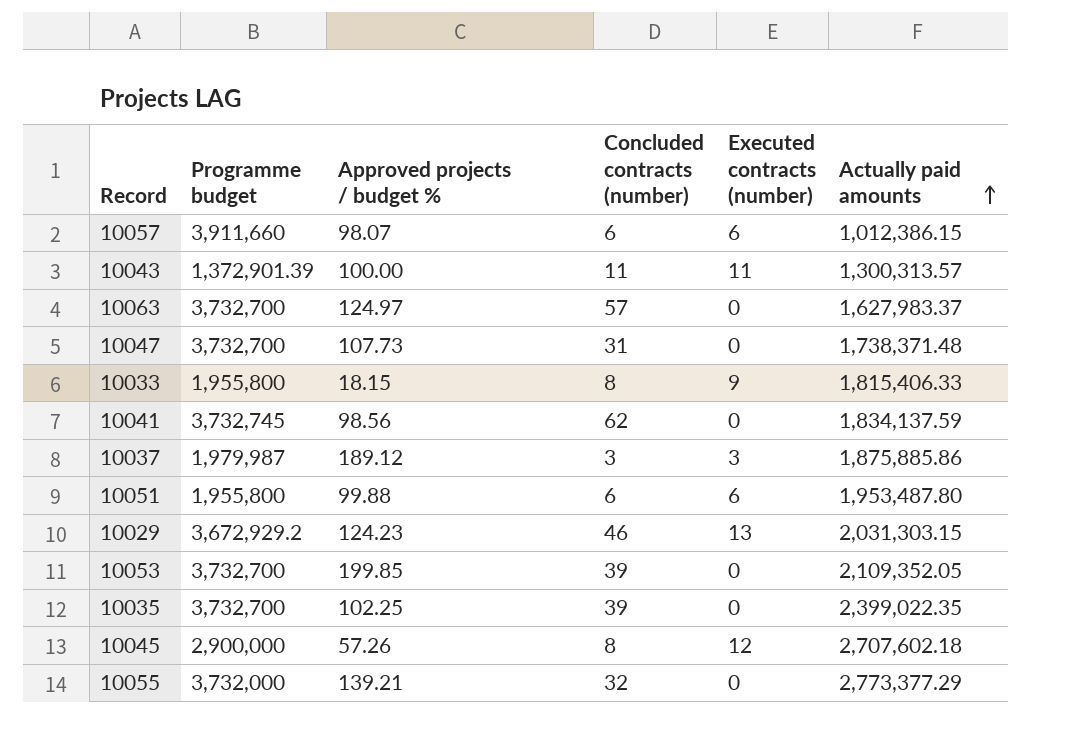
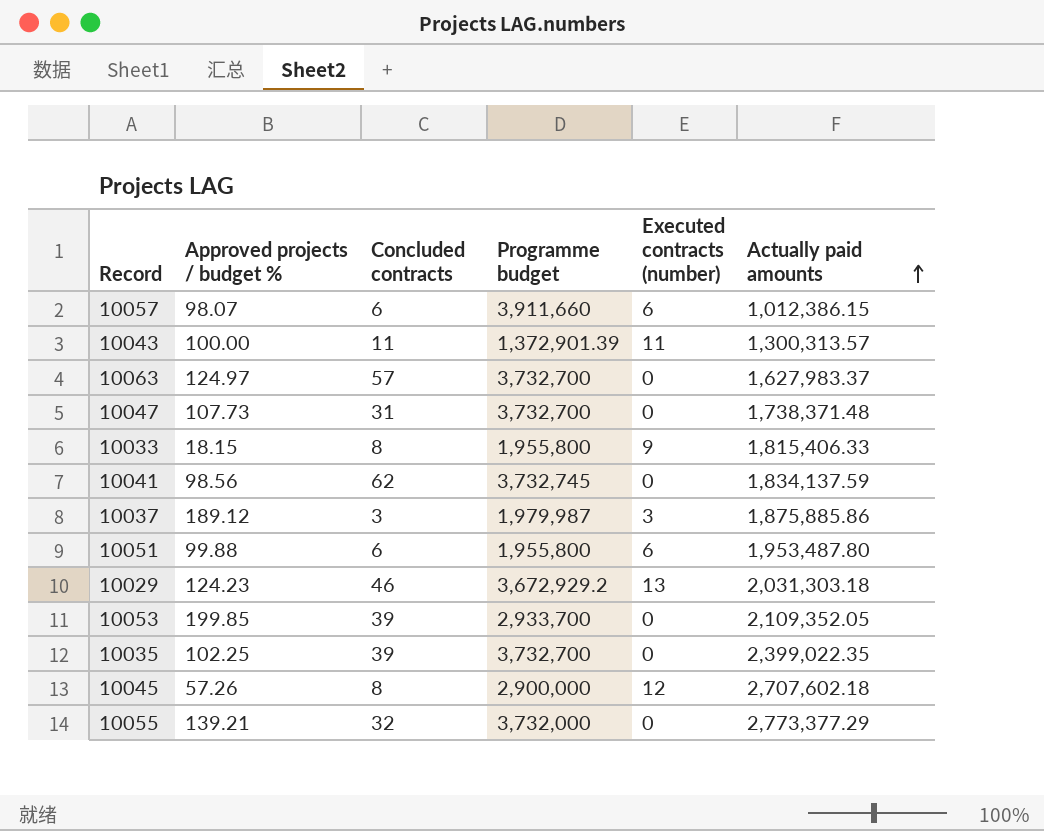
column name: Concluded contracts (number) -> Concluded contracts
column Programme budget | position: 2 -> 4
10029 | Actually paid amounts: 2,031,303.15 -> 2,031,303.18
10053 | Programme budget: 3,732,700 -> 2,933,700

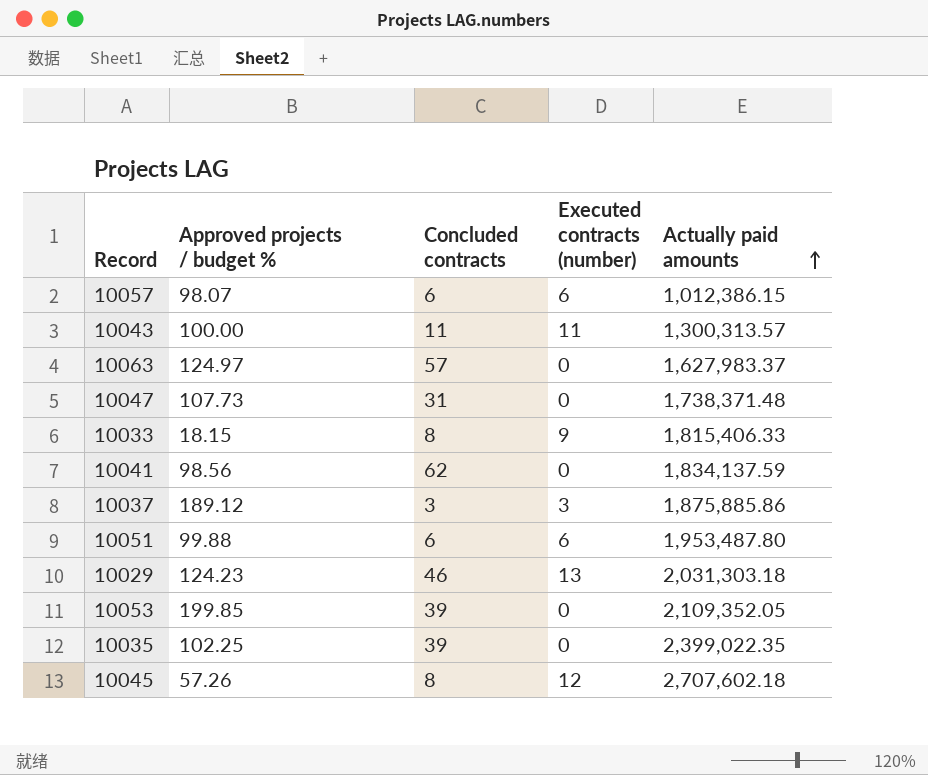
column Programme budget | position: 4 -> none
row 10055: 139.21 | 32 | 3,732,000 | 0 | 2,773,377.29 -> none

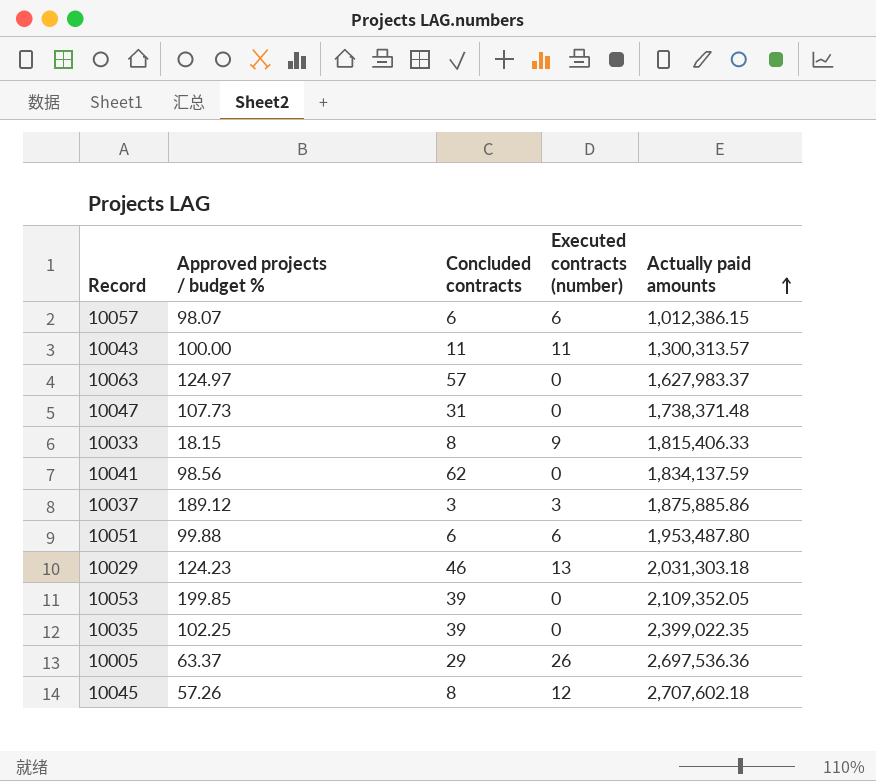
row 10005: none -> 63.37 | 29 | 26 | 2,697,536.36

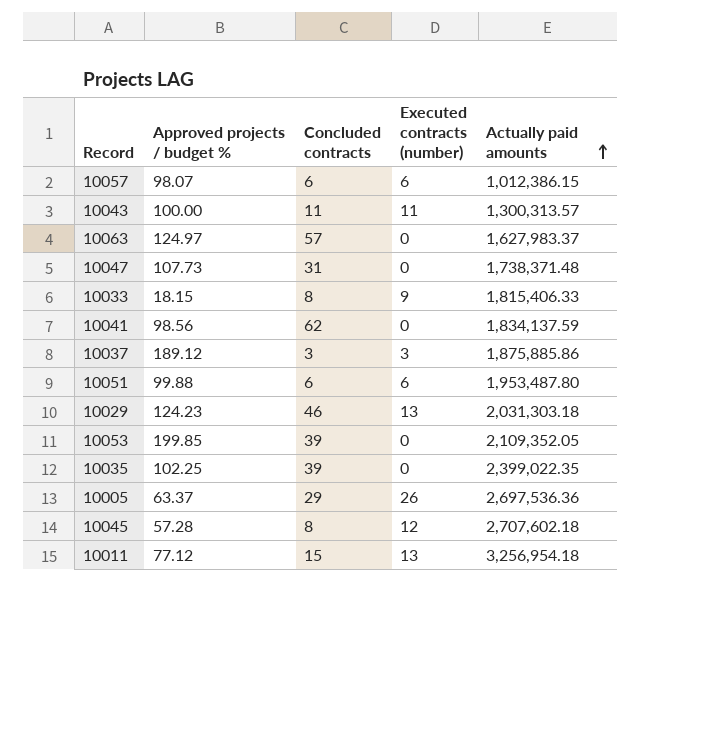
10045 | Approved projects / budget %: 57.26 -> 57.28
row 10011: none -> 77.12 | 15 | 13 | 3,256,954.18

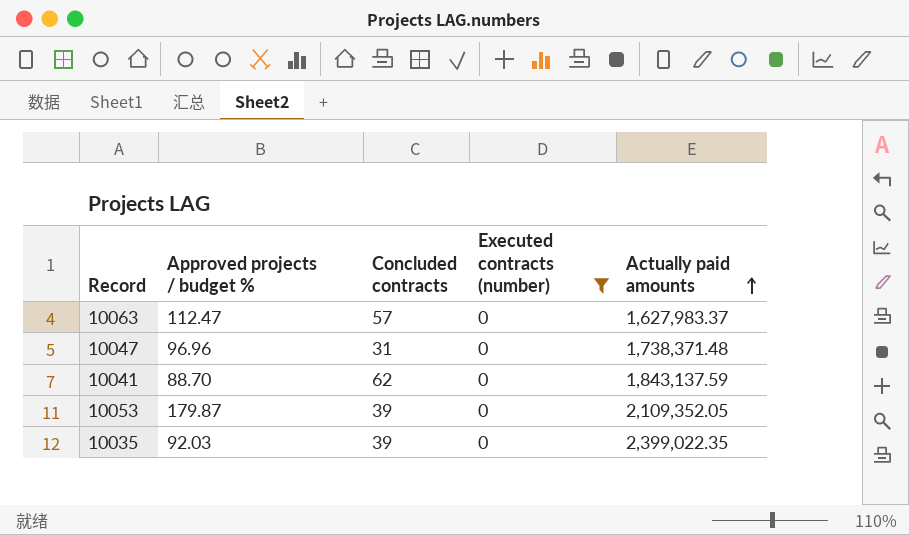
filter: none -> Executed contracts (number) = 0
10063 | Approved projects / budget %: 124.97 -> 112.47
10047 | Approved projects / budget %: 107.73 -> 96.96
10041 | Approved projects / budget %: 98.56 -> 88.70
10041 | Actually paid amounts: 1,834,137.59 -> 1,843,137.59
10053 | Approved projects / budget %: 199.85 -> 179.87
10035 | Approved projects / budget %: 102.25 -> 92.03

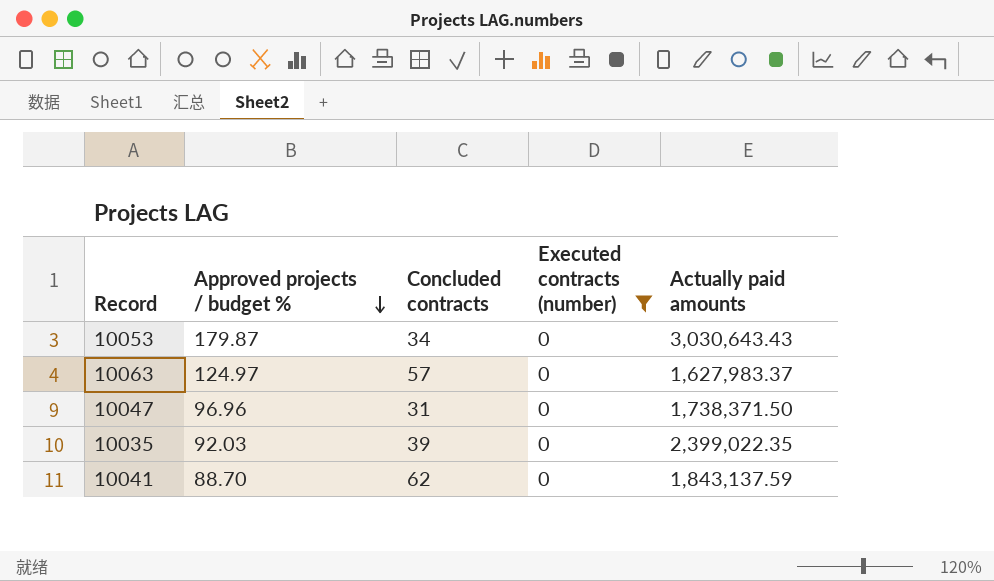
row order: Actually paid amounts ascending -> Approved projects / budget % descending
10053 | Concluded contracts: 39 -> 34
10053 | Actually paid amounts: 2,109,352.05 -> 3,030,643.43
10063 | Approved projects / budget %: 112.47 -> 124.97
10047 | Actually paid amounts: 1,738,371.48 -> 1,738,371.50

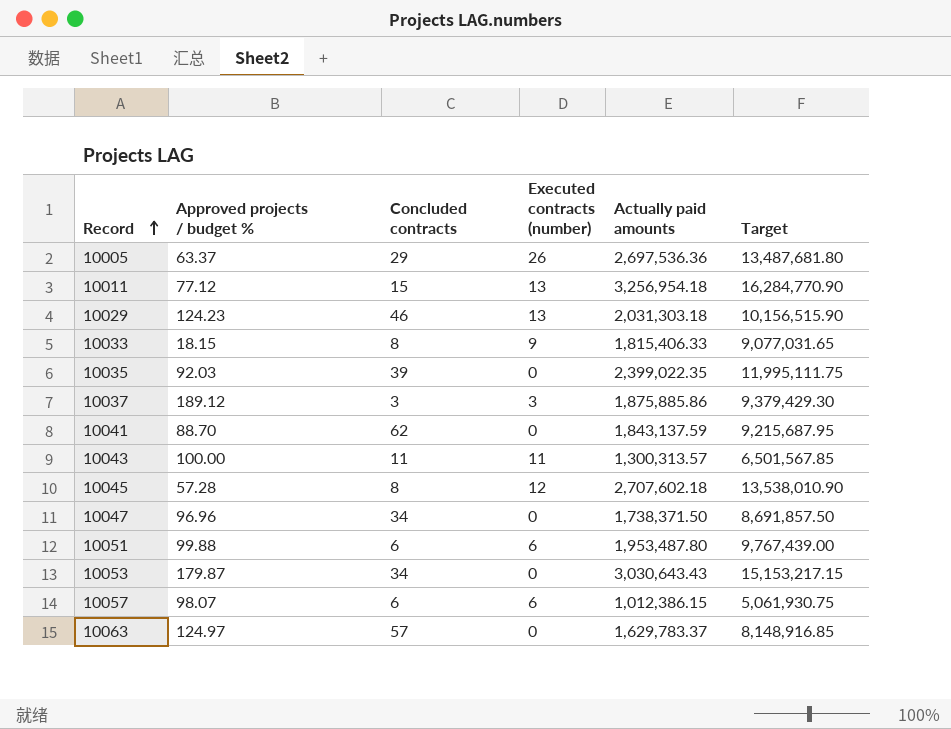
filter: Executed contracts (number) = 0 -> none
row order: Approved projects / budget % descending -> Record ascending
column Target | formula: none -> [Actually paid amounts] * 5
10047 | Concluded contracts: 31 -> 34
10063 | Actually paid amounts: 1,627,983.37 -> 1,629,783.37

